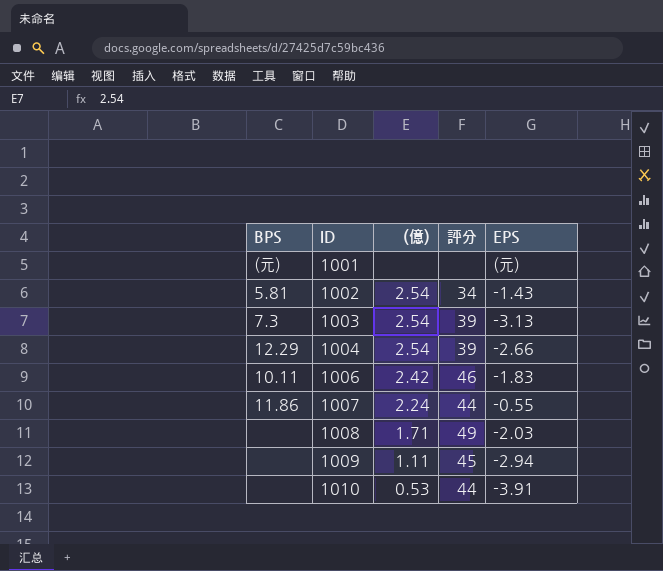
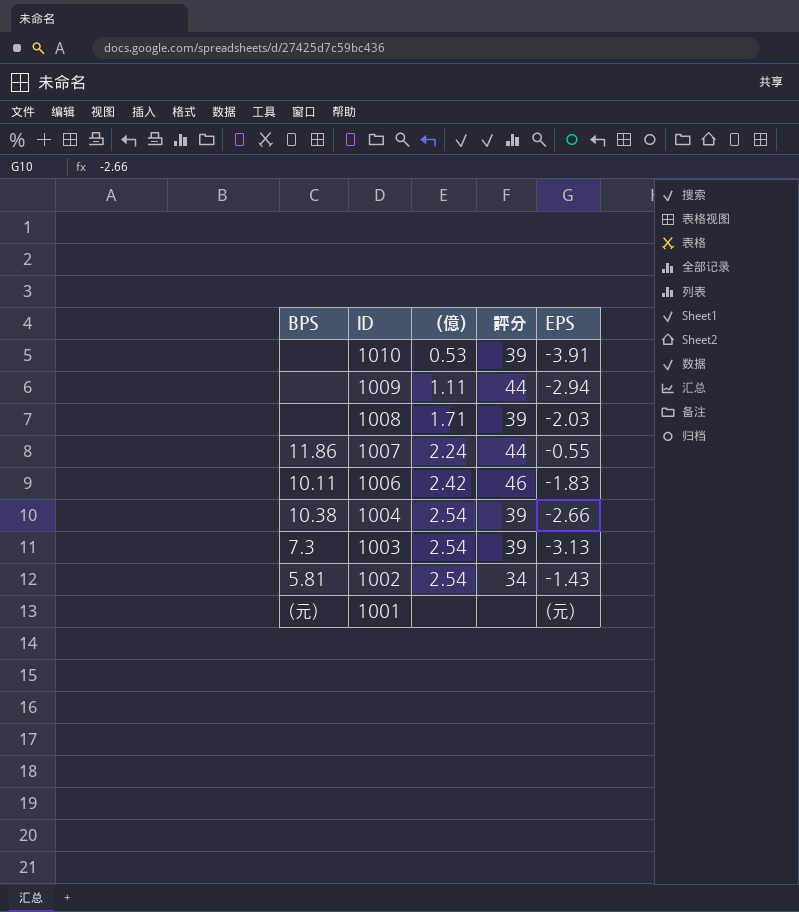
row order: ID ascending -> ID descending
1010 | 評分: 44 -> 39
1009 | 評分: 45 -> 44
1008 | 評分: 49 -> 39
1004 | BPS: 12.29 -> 10.38

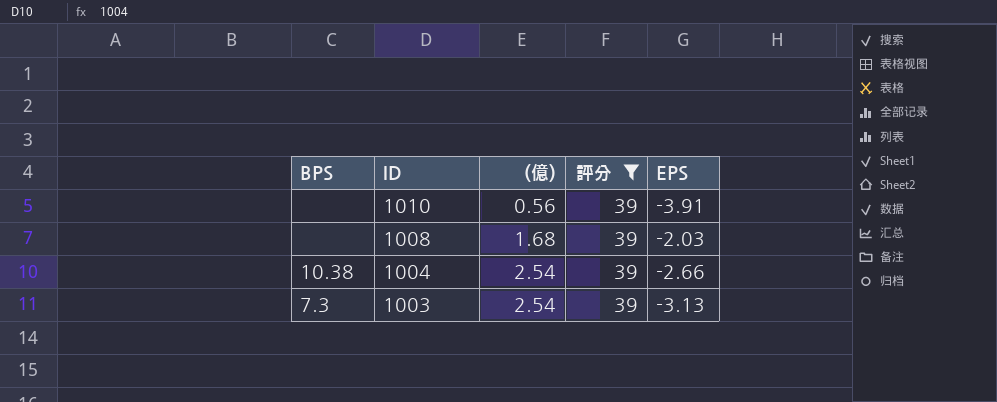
filter: none -> 評分 = 39
1010 | (億): 0.53 -> 0.56
1008 | (億): 1.71 -> 1.68

